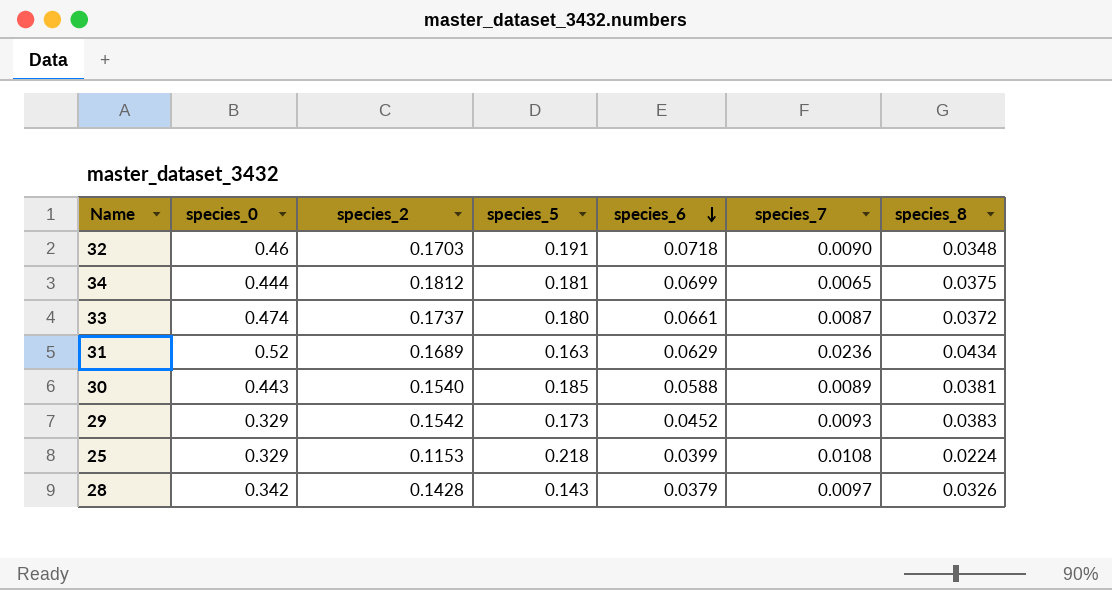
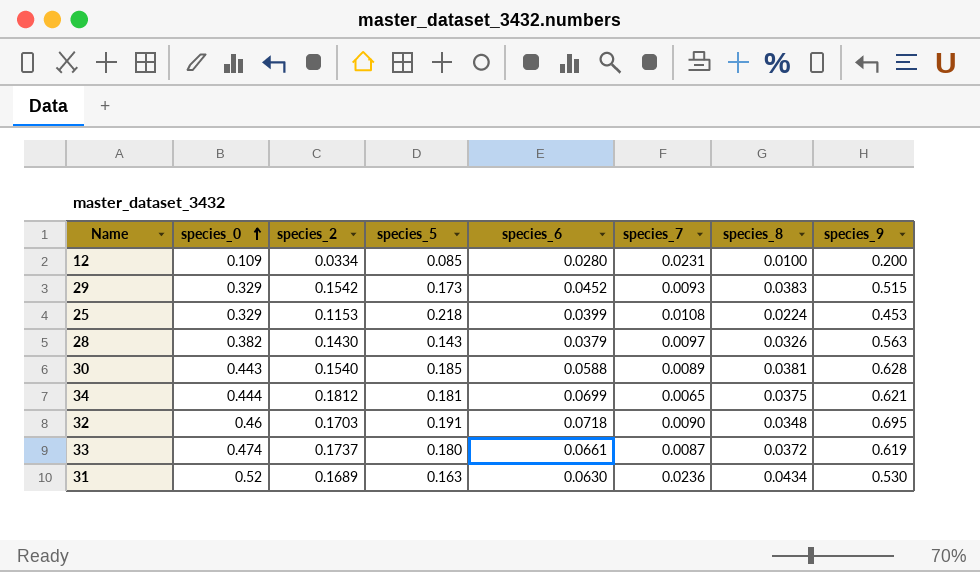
row order: species_6 descending -> species_0 ascending
column species_9 | position: none -> 8
row 12: none -> 0.109 | 0.0334 | 0.085 | 0.0280 | 0.0231 | 0.0100 | 0.200
28 | species_0: 0.342 -> 0.382
28 | species_2: 0.1428 -> 0.1430
31 | species_6: 0.0629 -> 0.0630

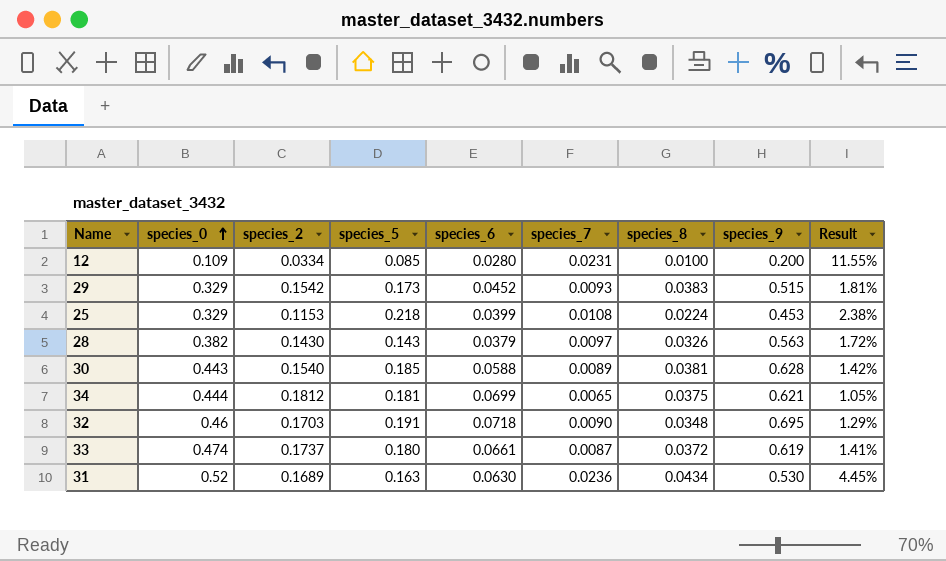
column Result | formula: none -> [species_7] / [species_9]

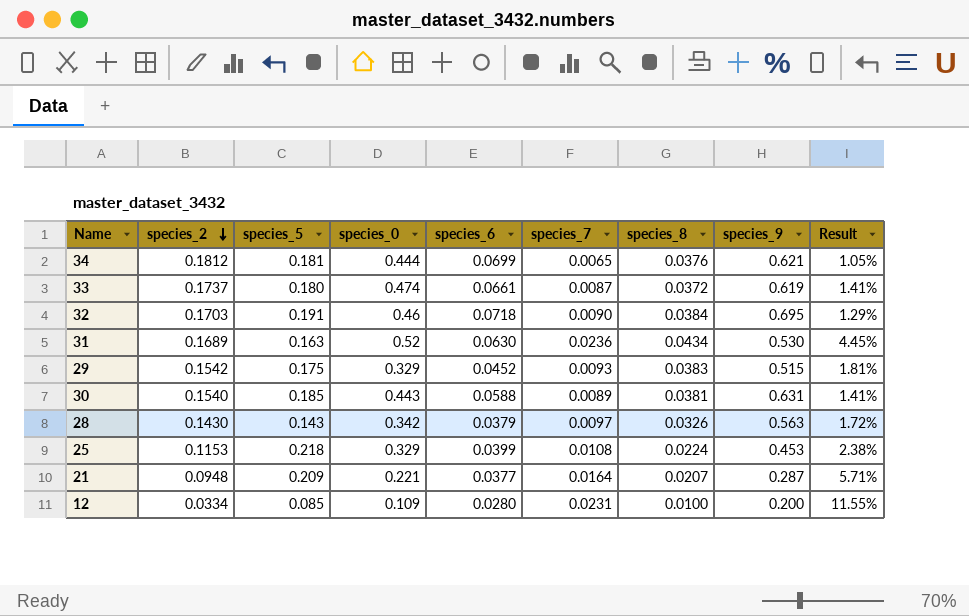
row order: species_0 ascending -> species_2 descending
column species_0 | position: 2 -> 4
34 | species_8: 0.0375 -> 0.0376
32 | species_8: 0.0348 -> 0.0384
29 | species_5: 0.173 -> 0.175
30 | species_9: 0.628 -> 0.631
30 | Result: 1.42% -> 1.41%
28 | species_0: 0.382 -> 0.342
row 21: none -> 0.0948 | 0.209 | 0.221 | 0.0377 | 0.0164 | 0.0207 | 0.287 | 5.71%

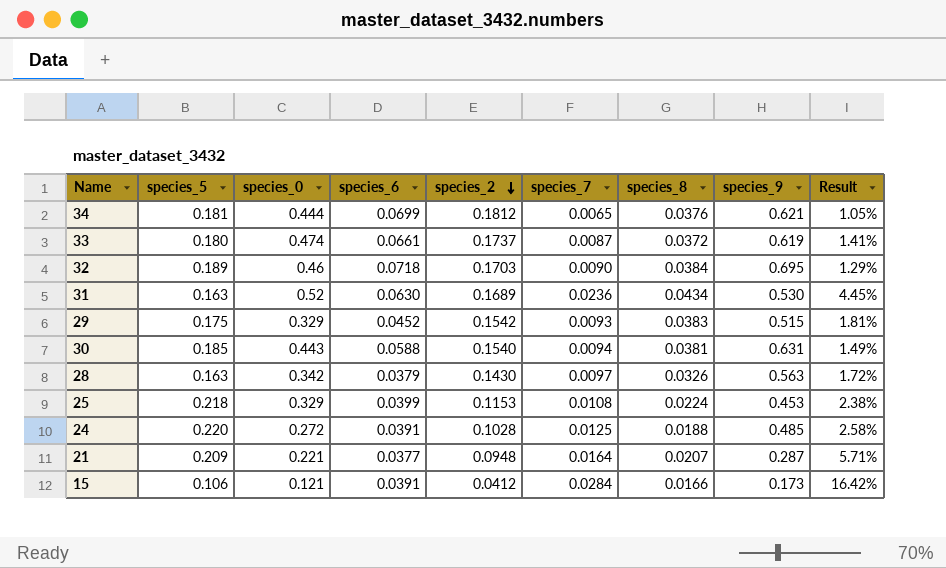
column species_2 | position: 2 -> 5
row 12: 0.0334 | 0.085 | 0.109 | 0.0280 | 0.0231 | 0.0100 | 0.200 | 11.55% -> none
32 | species_5: 0.191 -> 0.189
30 | species_7: 0.0089 -> 0.0094
30 | Result: 1.41% -> 1.49%
28 | species_5: 0.143 -> 0.163
row 24: none -> 0.220 | 0.272 | 0.0391 | 0.1028 | 0.0125 | 0.0188 | 0.485 | 2.58%
row 15: none -> 0.106 | 0.121 | 0.0391 | 0.0412 | 0.0284 | 0.0166 | 0.173 | 16.42%

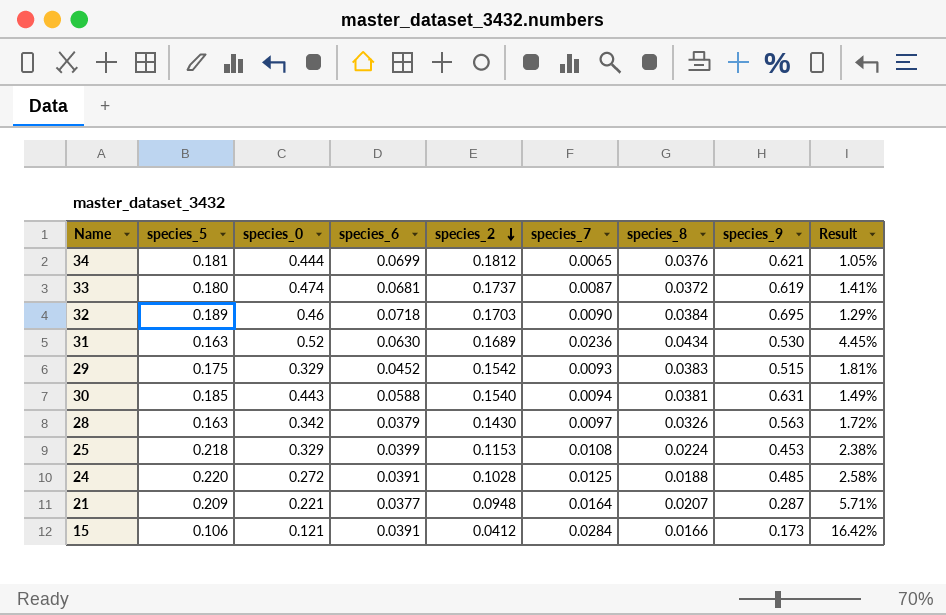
33 | species_6: 0.0661 -> 0.0681

